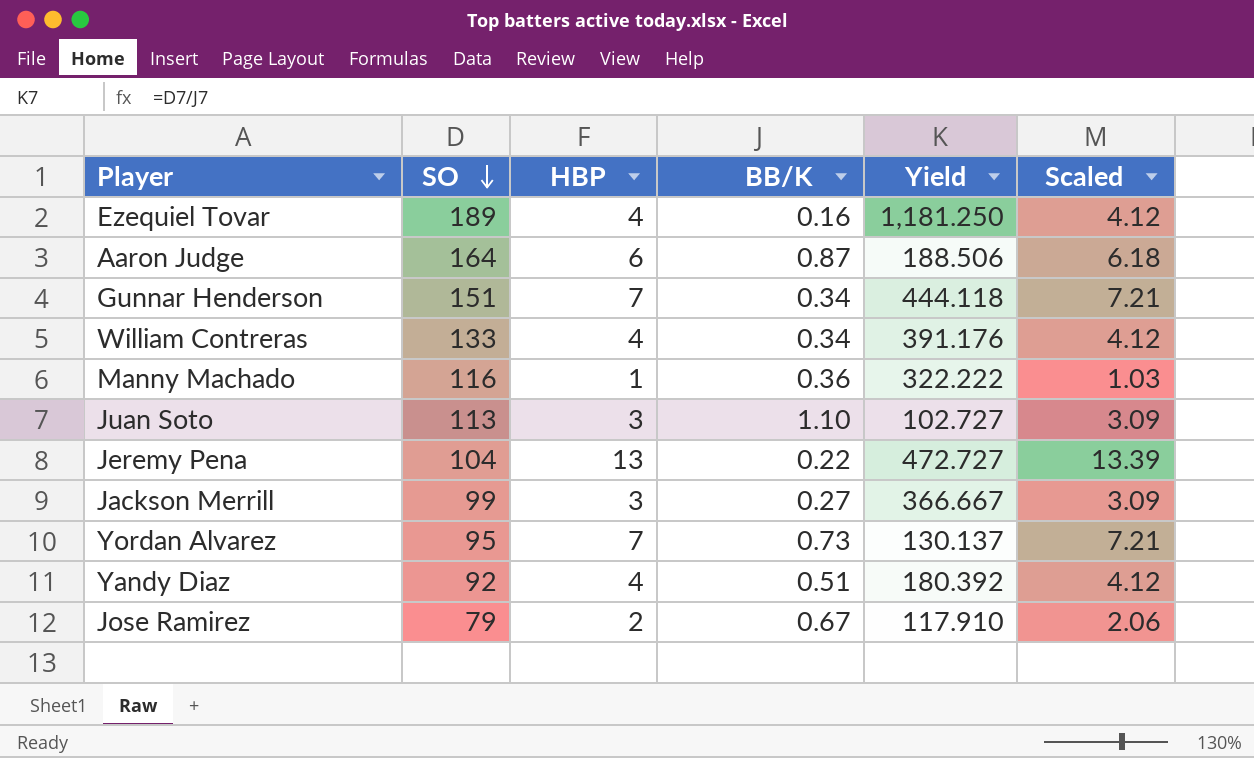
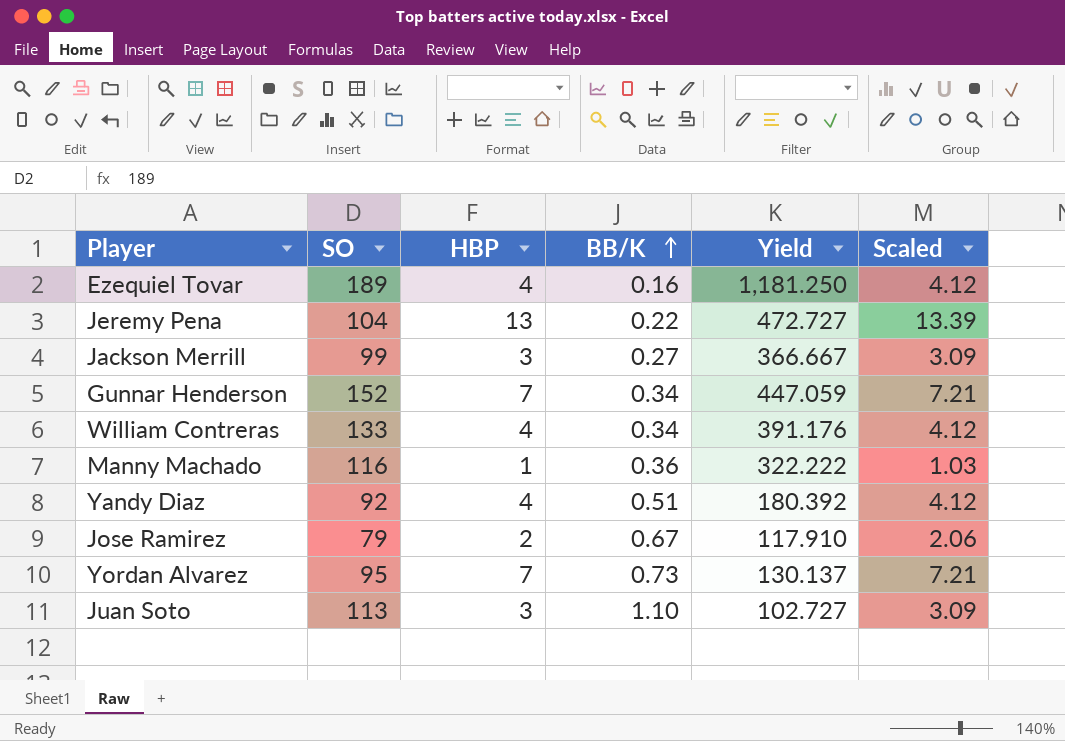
row order: SO descending -> BB/K ascending
row Aaron Judge: 164 | 6 | 0.87 | 188.506 | 6.18 -> none
Gunnar Henderson | SO: 151 -> 152
Gunnar Henderson | Yield: 444.118 -> 447.059

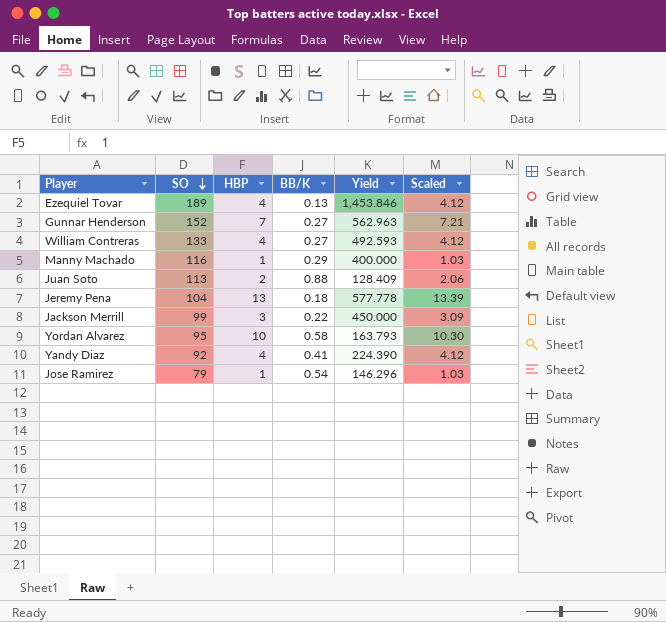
row order: BB/K ascending -> SO descending
Ezequiel Tovar | BB/K: 0.16 -> 0.13
Ezequiel Tovar | Yield: 1,181.250 -> 1,453.846
Gunnar Henderson | BB/K: 0.34 -> 0.27
Gunnar Henderson | Yield: 447.059 -> 562.963
William Contreras | BB/K: 0.34 -> 0.27
William Contreras | Yield: 391.176 -> 492.593
Manny Machado | BB/K: 0.36 -> 0.29
Manny Machado | Yield: 322.222 -> 400.000
Juan Soto | HBP: 3 -> 2
Juan Soto | BB/K: 1.10 -> 0.88
Juan Soto | Yield: 102.727 -> 128.409
Juan Soto | Scaled: 3.09 -> 2.06
Jeremy Pena | BB/K: 0.22 -> 0.18
Jeremy Pena | Yield: 472.727 -> 577.778
Jackson Merrill | BB/K: 0.27 -> 0.22
Jackson Merrill | Yield: 366.667 -> 450.000
Yordan Alvarez | HBP: 7 -> 10
Yordan Alvarez | BB/K: 0.73 -> 0.58
Yordan Alvarez | Yield: 130.137 -> 163.793
Yordan Alvarez | Scaled: 7.21 -> 10.30
Yandy Diaz | BB/K: 0.51 -> 0.41
Yandy Diaz | Yield: 180.392 -> 224.390
Jose Ramirez | HBP: 2 -> 1
Jose Ramirez | BB/K: 0.67 -> 0.54
Jose Ramirez | Yield: 117.910 -> 146.296
Jose Ramirez | Scaled: 2.06 -> 1.03

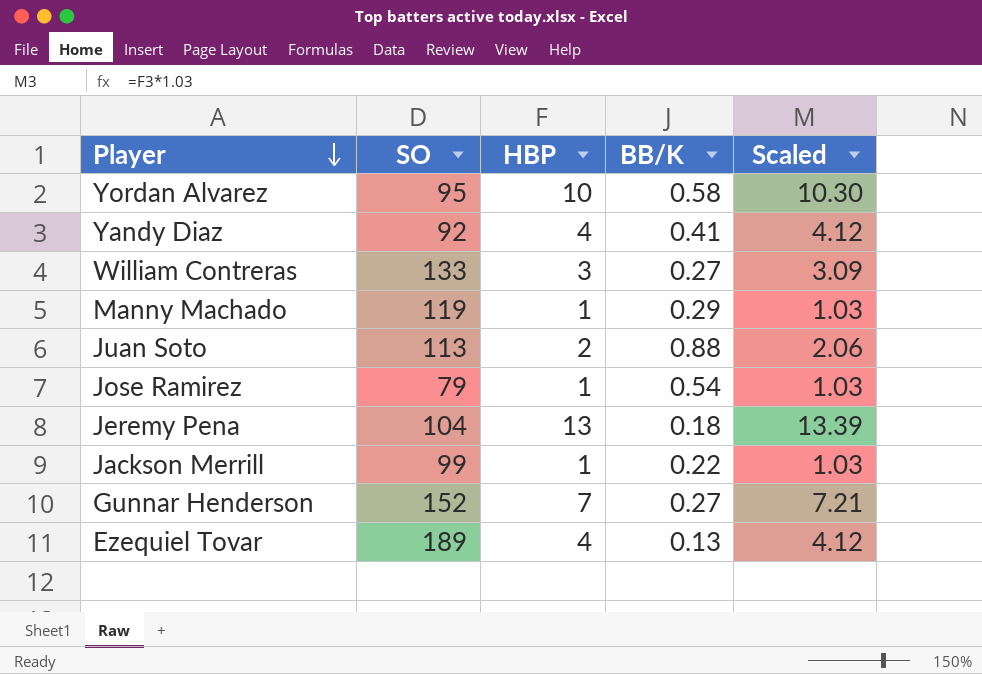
row order: SO descending -> Player descending
column Yield | formula: [SO] / [BB/K] -> none
William Contreras | HBP: 4 -> 3
William Contreras | Scaled: 4.12 -> 3.09
Manny Machado | SO: 116 -> 119
Jackson Merrill | HBP: 3 -> 1
Jackson Merrill | Scaled: 3.09 -> 1.03

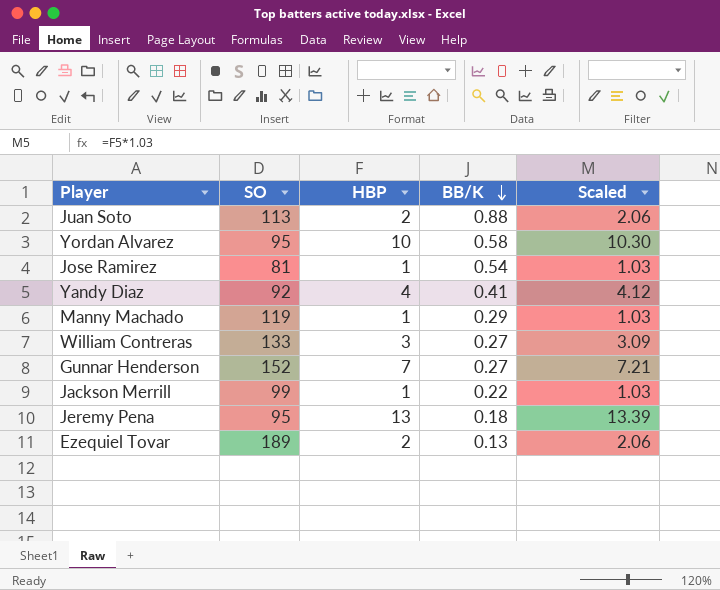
row order: Player descending -> BB/K descending
Jose Ramirez | SO: 79 -> 81
Jeremy Pena | SO: 104 -> 95
Ezequiel Tovar | HBP: 4 -> 2
Ezequiel Tovar | Scaled: 4.12 -> 2.06

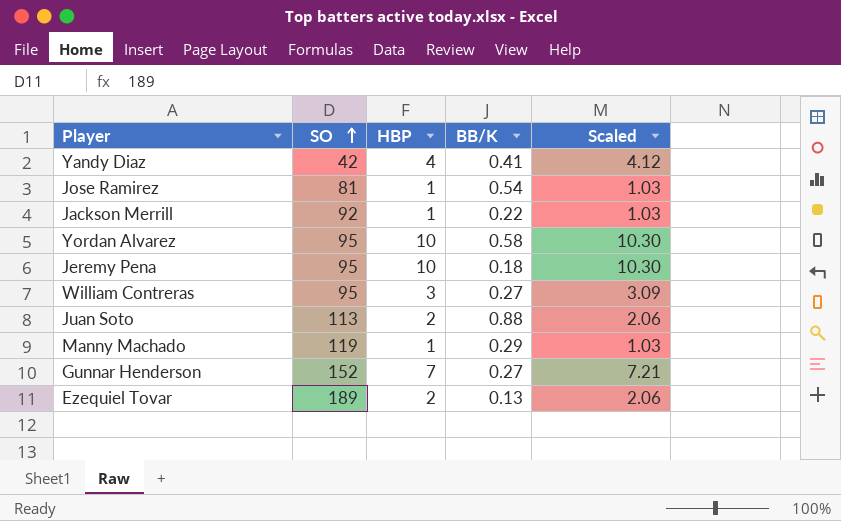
row order: BB/K descending -> SO ascending
Yandy Diaz | SO: 92 -> 42
Jackson Merrill | SO: 99 -> 92
Jeremy Pena | HBP: 13 -> 10
Jeremy Pena | Scaled: 13.39 -> 10.30
William Contreras | SO: 133 -> 95

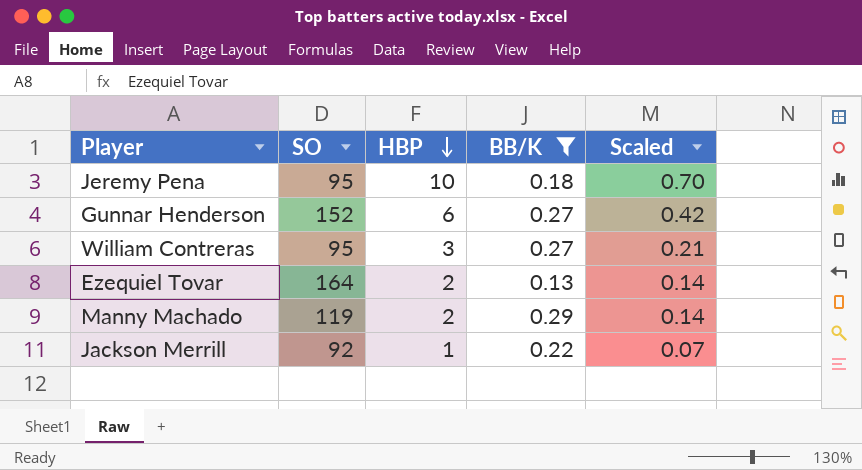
filter: none -> BB/K <= 0.29
row order: SO ascending -> HBP descending
column Scaled | formula: [HBP] * 1.03 -> [HBP] * 0.07
Gunnar Henderson | HBP: 7 -> 6
Ezequiel Tovar | SO: 189 -> 164
Manny Machado | HBP: 1 -> 2

